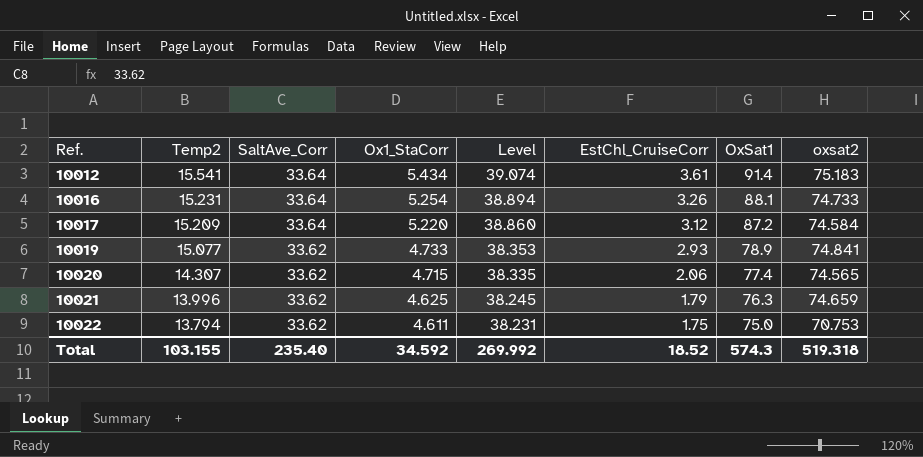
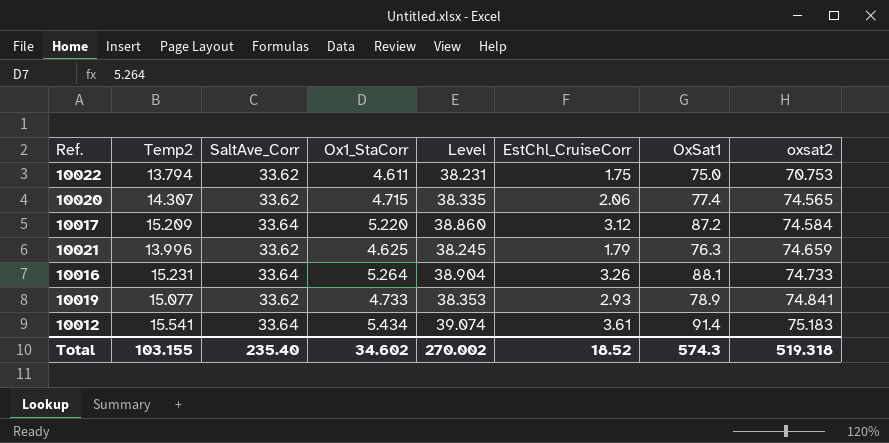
row order: Ref. ascending -> oxsat2 ascending
10016 | Ox1_StaCorr: 5.254 -> 5.264
10016 | Level: 38.894 -> 38.904
Total | Ox1_StaCorr: 34.592 -> 34.602
Total | Level: 269.992 -> 270.002

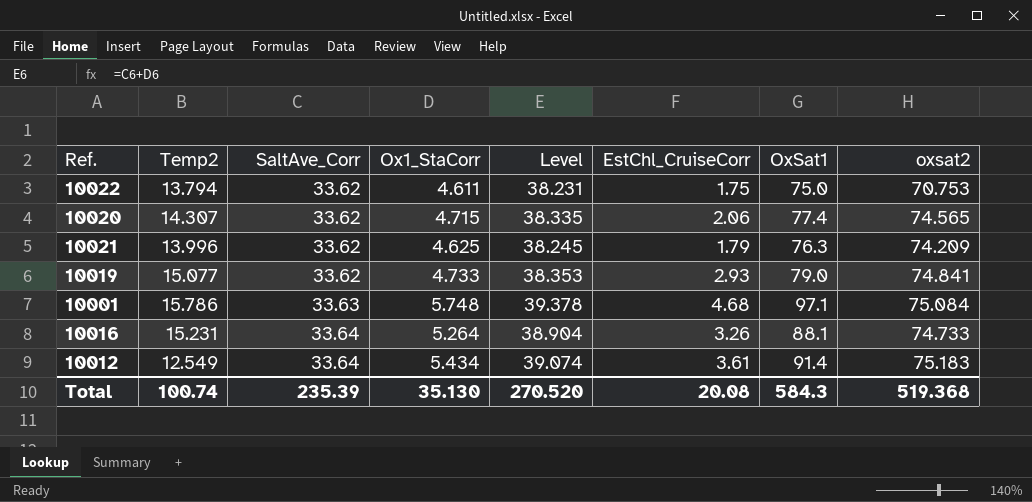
row order: oxsat2 ascending -> SaltAve_Corr ascending
row 10017: 15.209 | 33.64 | 5.220 | 38.860 | 3.12 | 87.2 | 74.584 -> none
10021 | oxsat2: 74.659 -> 74.209
10019 | OxSat1: 78.9 -> 79.0
row 10001: none -> 15.786 | 33.63 | 5.748 | 39.378 | 4.68 | 97.1 | 75.084
10012 | Temp2: 15.541 -> 12.549
Total | Temp2: 103.155 -> 100.74
Total | SaltAve_Corr: 235.40 -> 235.39
Total | Ox1_StaCorr: 34.602 -> 35.130
Total | Level: 270.002 -> 270.520
Total | EstChl_CruiseCorr: 18.52 -> 20.08
Total | OxSat1: 574.3 -> 584.3
Total | oxsat2: 519.318 -> 519.368

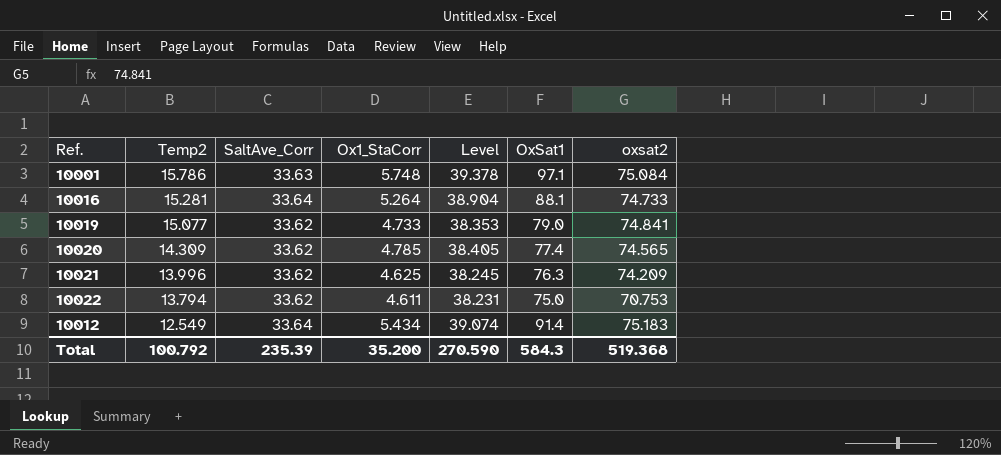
row order: SaltAve_Corr ascending -> Temp2 descending
column EstChl_CruiseCorr | position: 6 -> none
10016 | Temp2: 15.231 -> 15.281
10020 | Temp2: 14.307 -> 14.309
10020 | Ox1_StaCorr: 4.715 -> 4.785
10020 | Level: 38.335 -> 38.405
Total | Temp2: 100.74 -> 100.792
Total | Ox1_StaCorr: 35.130 -> 35.200
Total | Level: 270.520 -> 270.590

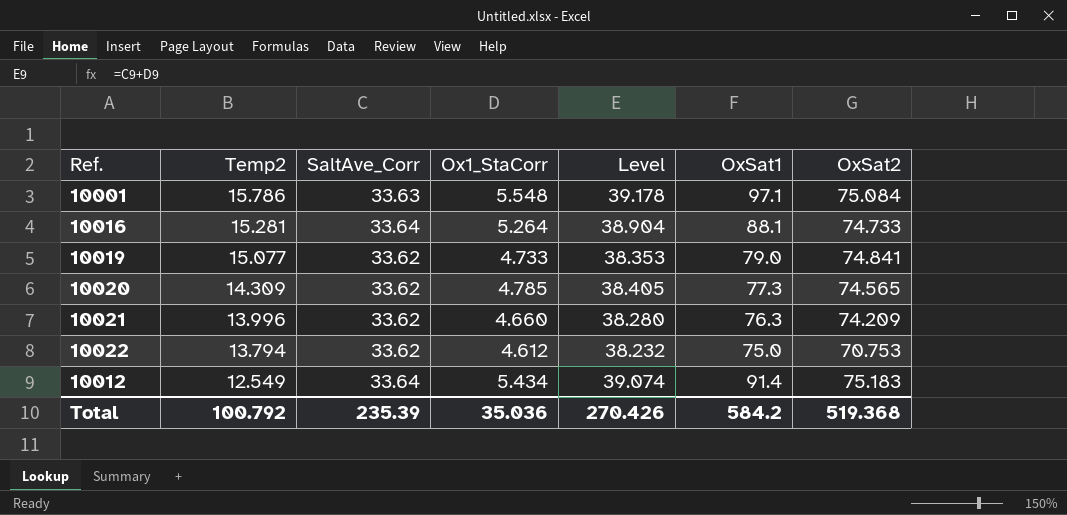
column name: oxsat2 -> OxSat2
10001 | Ox1_StaCorr: 5.748 -> 5.548
10001 | Level: 39.378 -> 39.178
10020 | OxSat1: 77.4 -> 77.3
10021 | Ox1_StaCorr: 4.625 -> 4.660
10021 | Level: 38.245 -> 38.280
10022 | Ox1_StaCorr: 4.611 -> 4.612
10022 | Level: 38.231 -> 38.232
Total | Ox1_StaCorr: 35.200 -> 35.036
Total | Level: 270.590 -> 270.426
Total | OxSat1: 584.3 -> 584.2

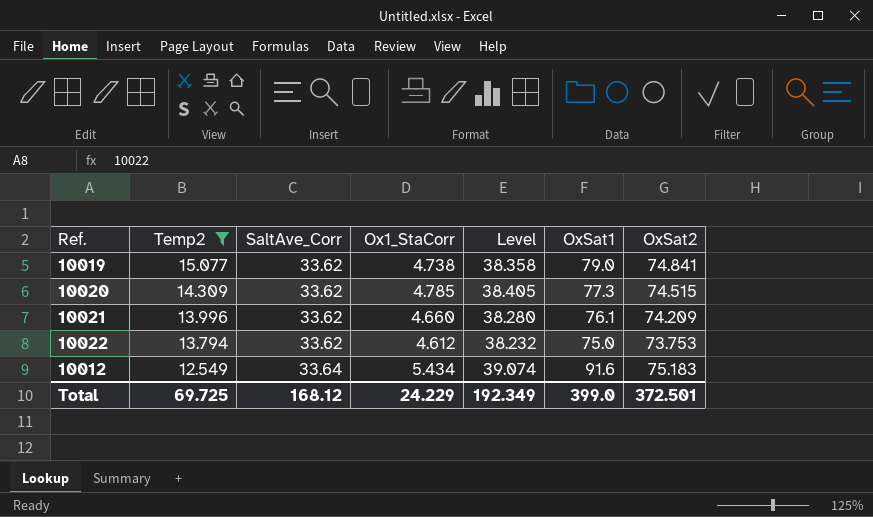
filter: none -> Temp2 <= 15.077
10019 | Ox1_StaCorr: 4.733 -> 4.738
10019 | Level: 38.353 -> 38.358
10020 | OxSat2: 74.565 -> 74.515
10021 | OxSat1: 76.3 -> 76.1
10022 | OxSat2: 70.753 -> 73.753
10012 | OxSat1: 91.4 -> 91.6
Total | Temp2: 100.792 -> 69.725
Total | SaltAve_Corr: 235.39 -> 168.12
Total | Ox1_StaCorr: 35.036 -> 24.229
Total | Level: 270.426 -> 192.349
Total | OxSat1: 584.2 -> 399.0
Total | OxSat2: 519.368 -> 372.501

